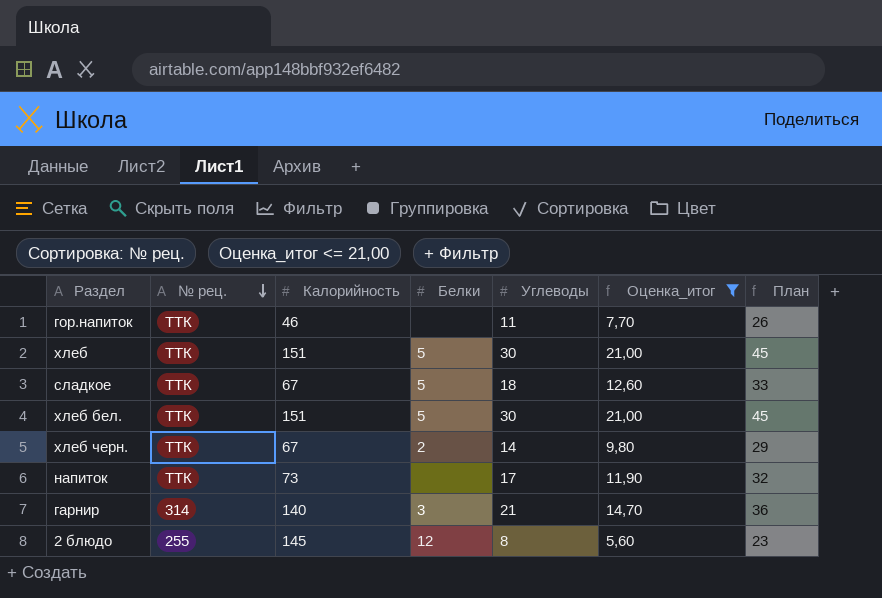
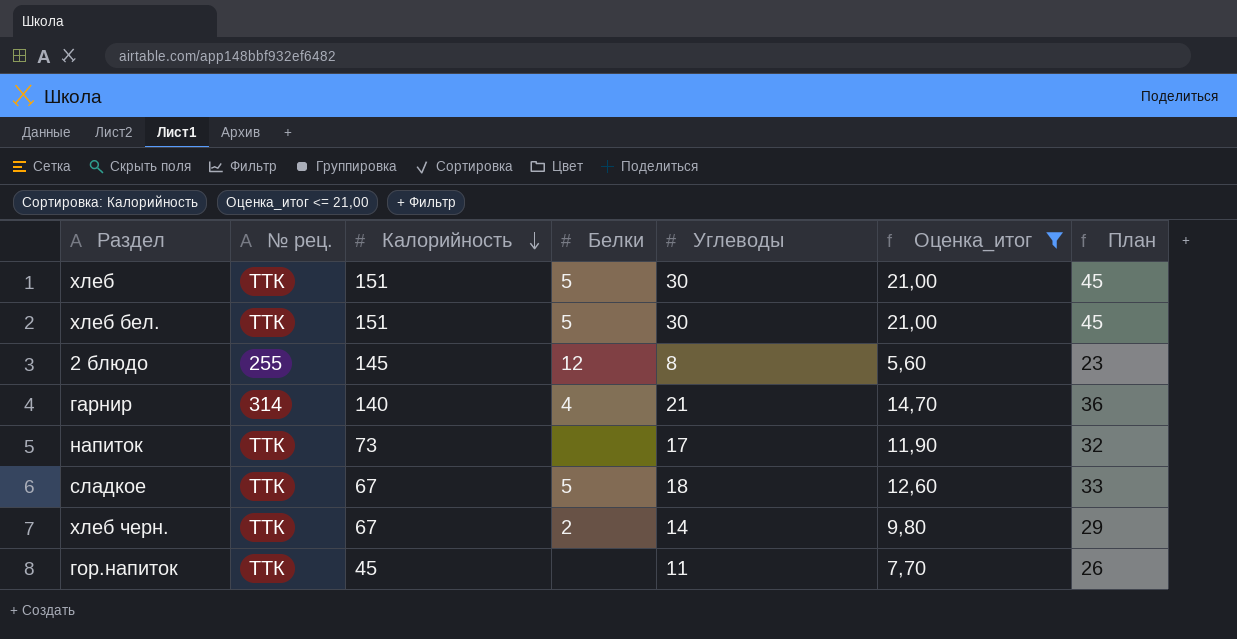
row order: № рец. descending -> Калорийность descending
гарнир | Белки: 3 -> 4
гор.напиток | Калорийность: 46 -> 45

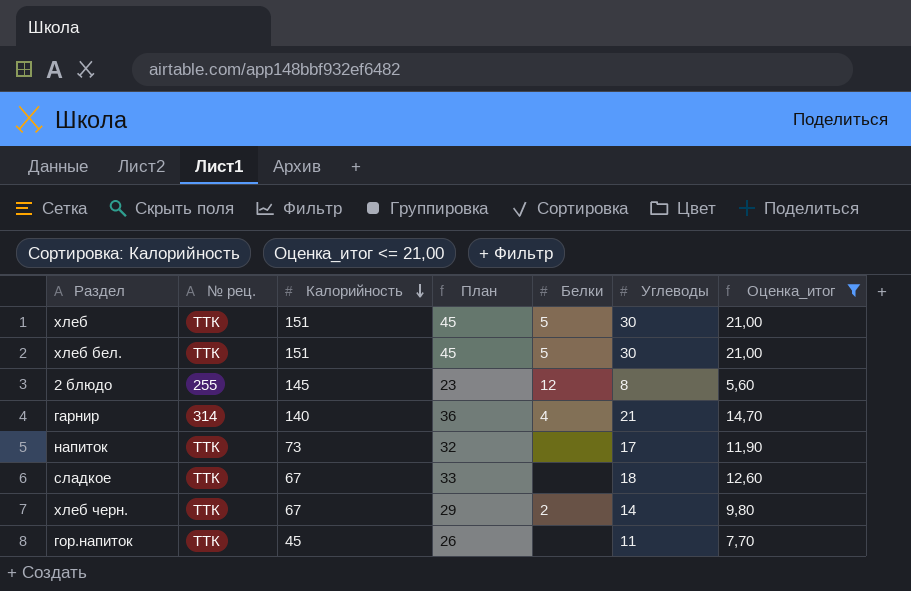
column План | position: 7 -> 4
сладкое | Белки: 5 -> none

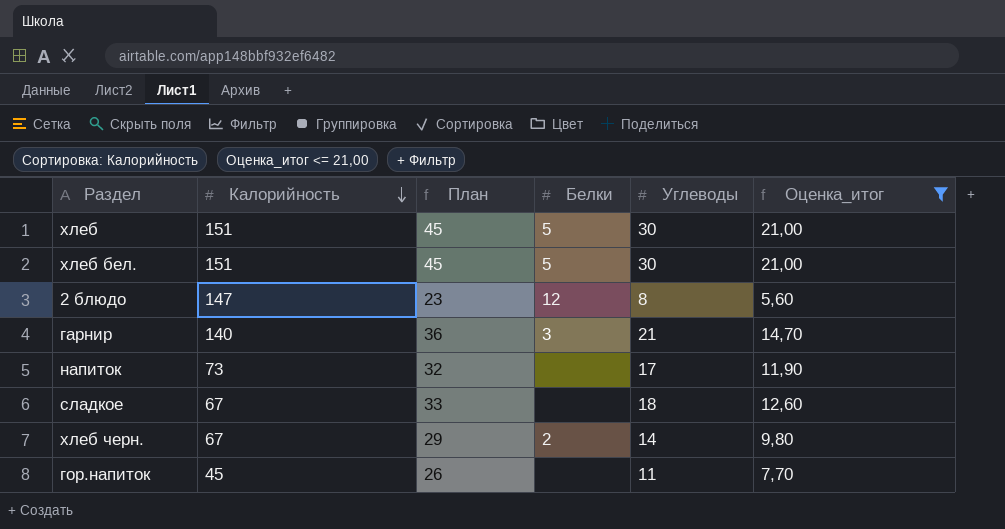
column № рец. | position: 2 -> none
2 блюдо | Калорийность: 145 -> 147
гарнир | Белки: 4 -> 3

